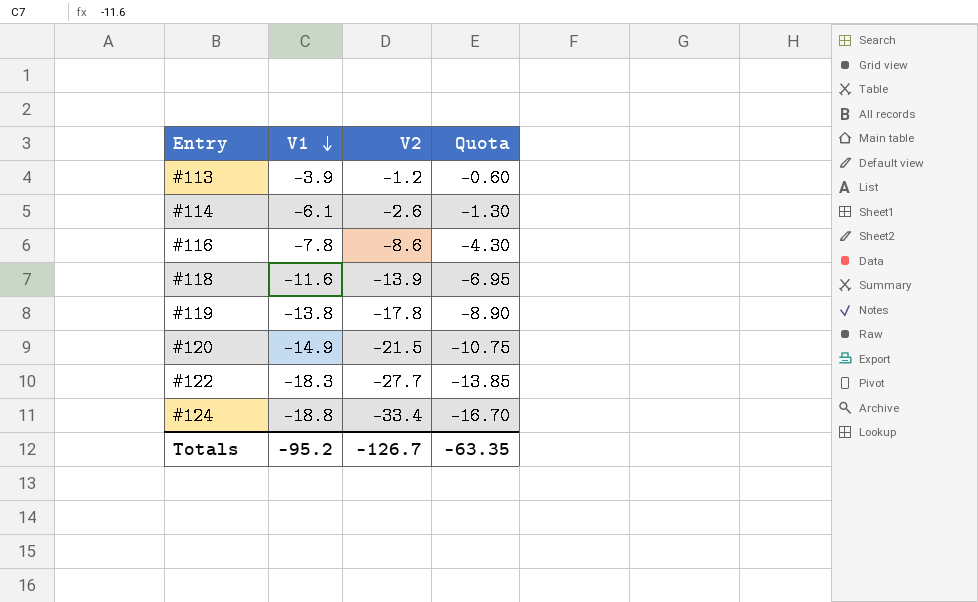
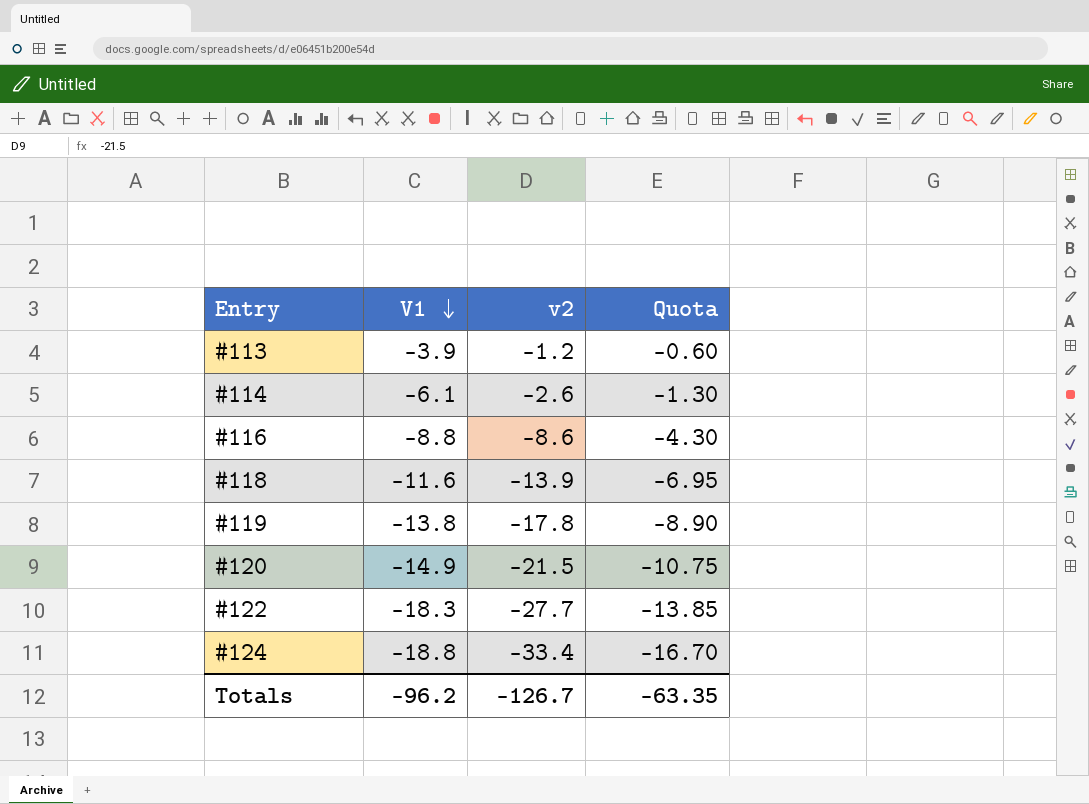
column name: V2 -> v2
#116 | V1: -7.8 -> -8.8
Totals | V1: -95.2 -> -96.2

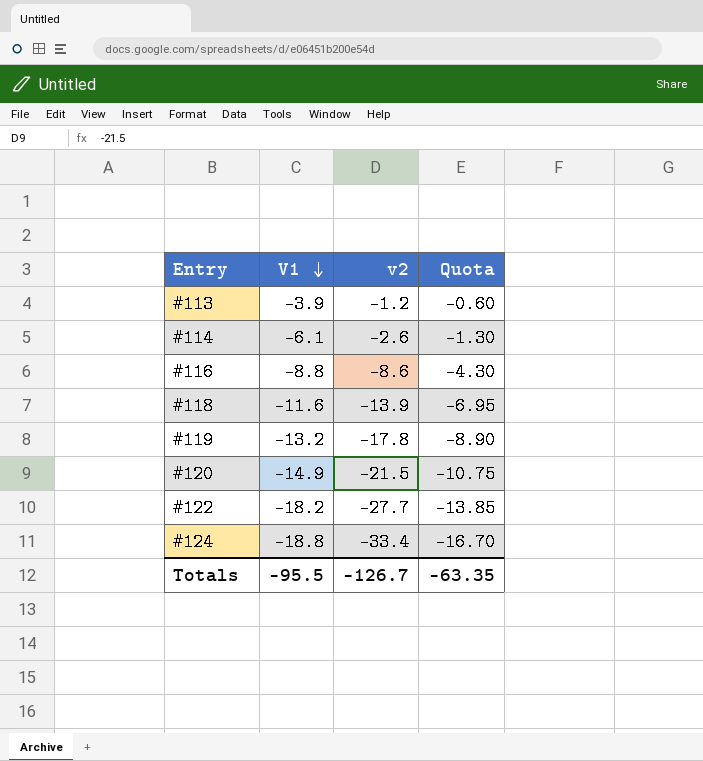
#119 | V1: -13.8 -> -13.2
#122 | V1: -18.3 -> -18.2
Totals | V1: -96.2 -> -95.5

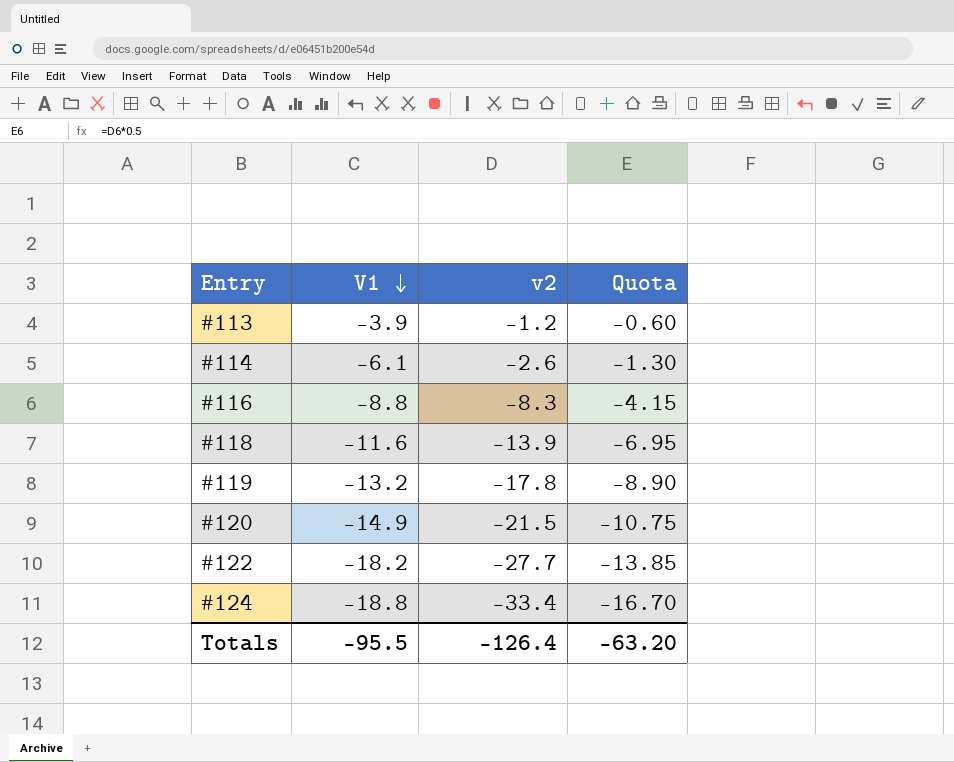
#116 | v2: -8.6 -> -8.3
#116 | Quota: -4.30 -> -4.15
Totals | v2: -126.7 -> -126.4
Totals | Quota: -63.35 -> -63.20

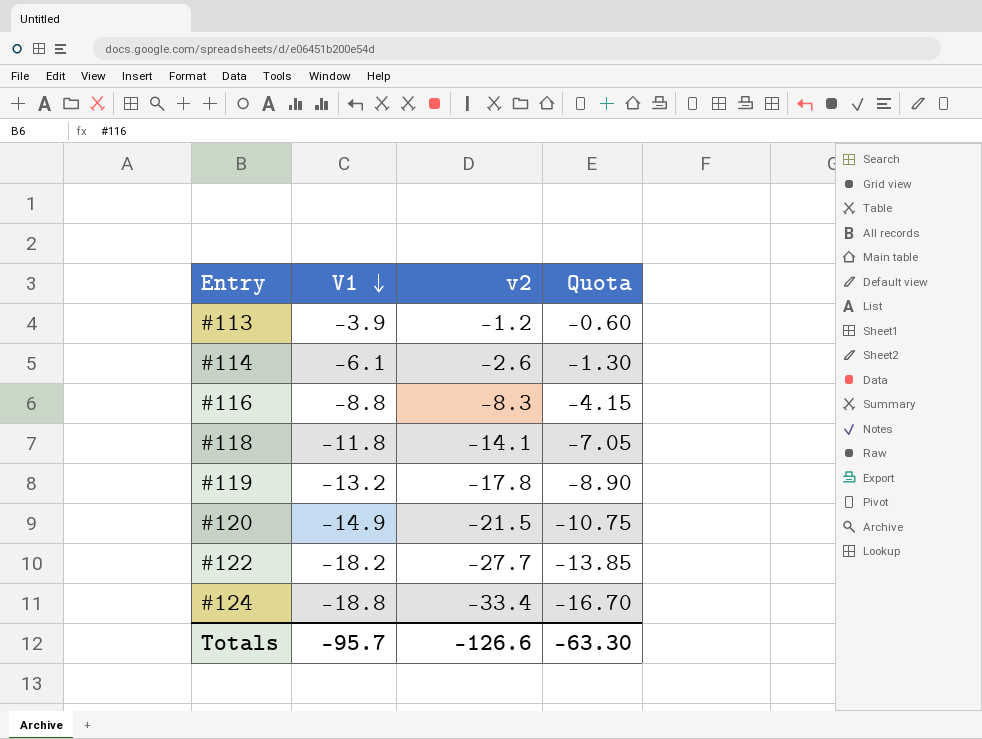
#118 | V1: -11.6 -> -11.8
#118 | v2: -13.9 -> -14.1
#118 | Quota: -6.95 -> -7.05
Totals | V1: -95.5 -> -95.7
Totals | v2: -126.4 -> -126.6
Totals | Quota: -63.20 -> -63.30

